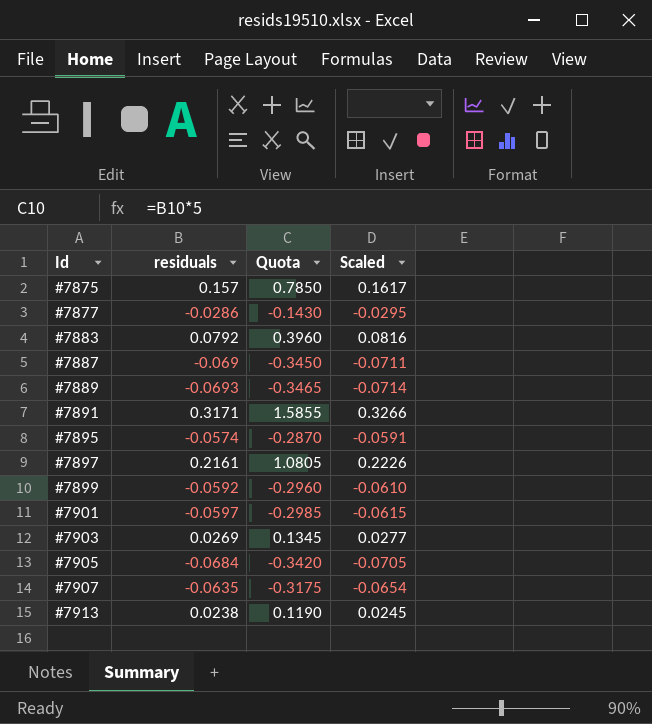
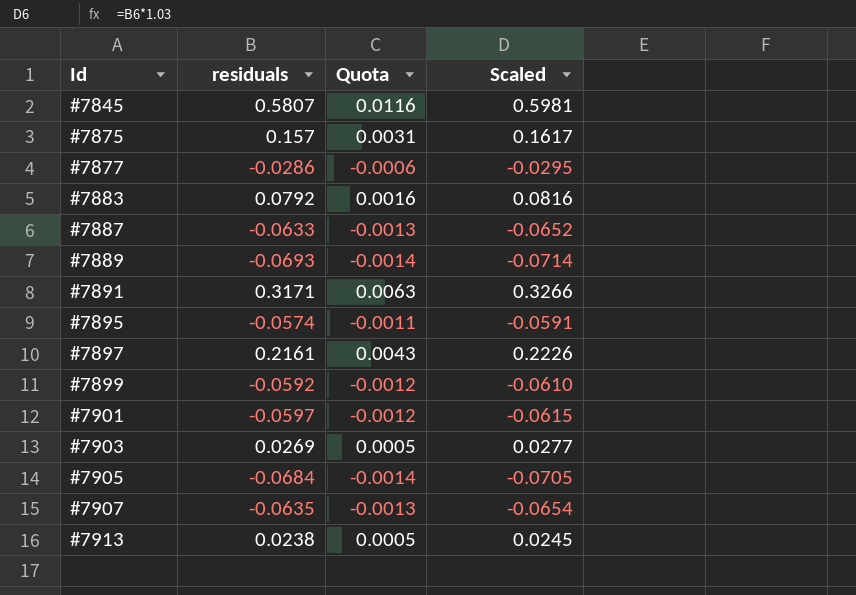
column Quota | formula: [residuals] * 5 -> [residuals] * 0.02
row #7845: none -> 0.5807 | 0.0116 | 0.5981
#7887 | residuals: -0.069 -> -0.0633
#7887 | Scaled: -0.0711 -> -0.0652

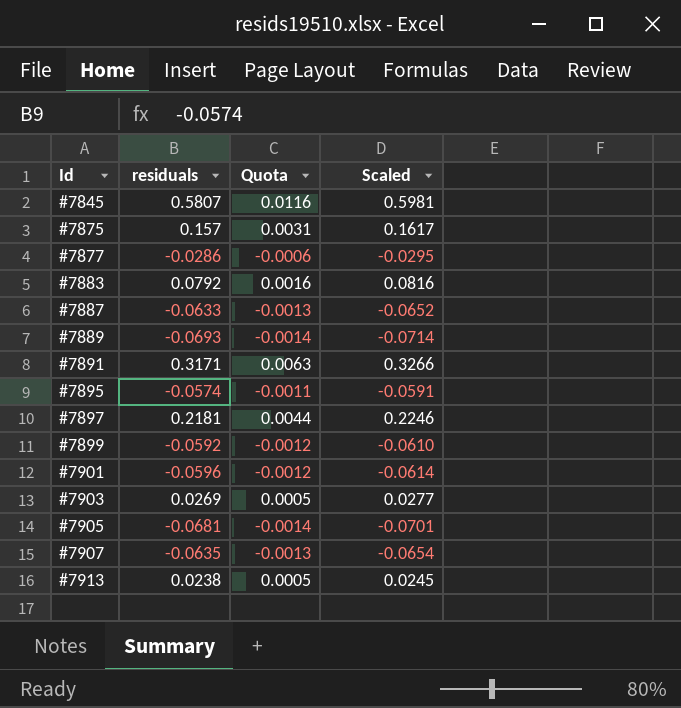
#7897 | residuals: 0.2161 -> 0.2181
#7897 | Quota: 0.0043 -> 0.0044
#7897 | Scaled: 0.2226 -> 0.2246
#7901 | residuals: -0.0597 -> -0.0596
#7901 | Scaled: -0.0615 -> -0.0614
#7905 | residuals: -0.0684 -> -0.0681
#7905 | Scaled: -0.0705 -> -0.0701

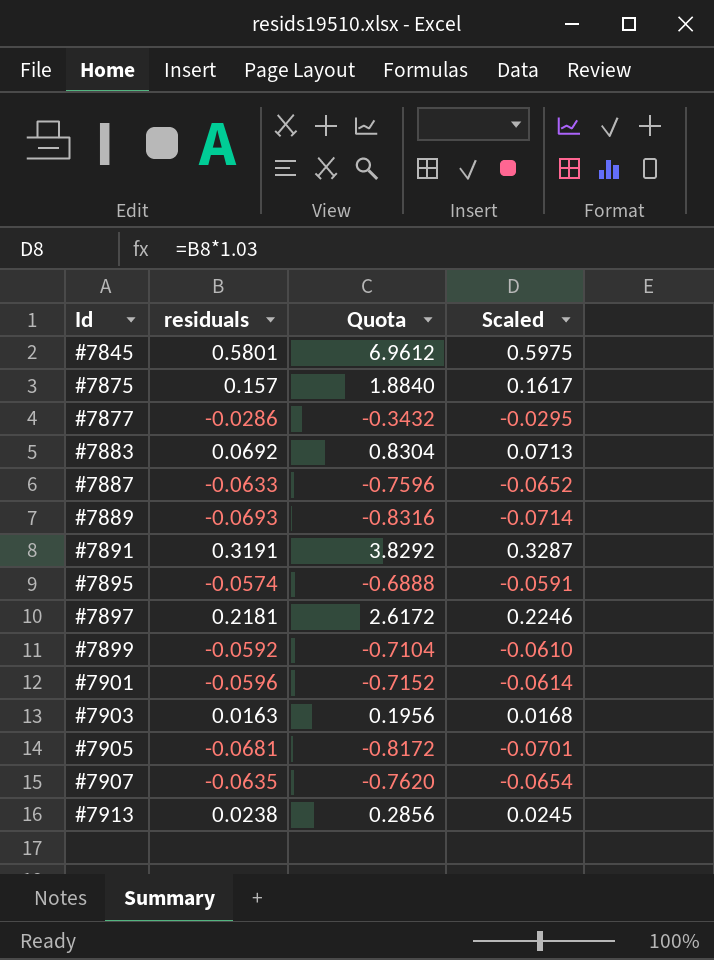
column Quota | formula: [residuals] * 0.02 -> [residuals] * 12
#7845 | residuals: 0.5807 -> 0.5801
#7845 | Scaled: 0.5981 -> 0.5975
#7883 | residuals: 0.0792 -> 0.0692
#7883 | Scaled: 0.0816 -> 0.0713
#7891 | residuals: 0.3171 -> 0.3191
#7891 | Scaled: 0.3266 -> 0.3287
#7903 | residuals: 0.0269 -> 0.0163
#7903 | Scaled: 0.0277 -> 0.0168

